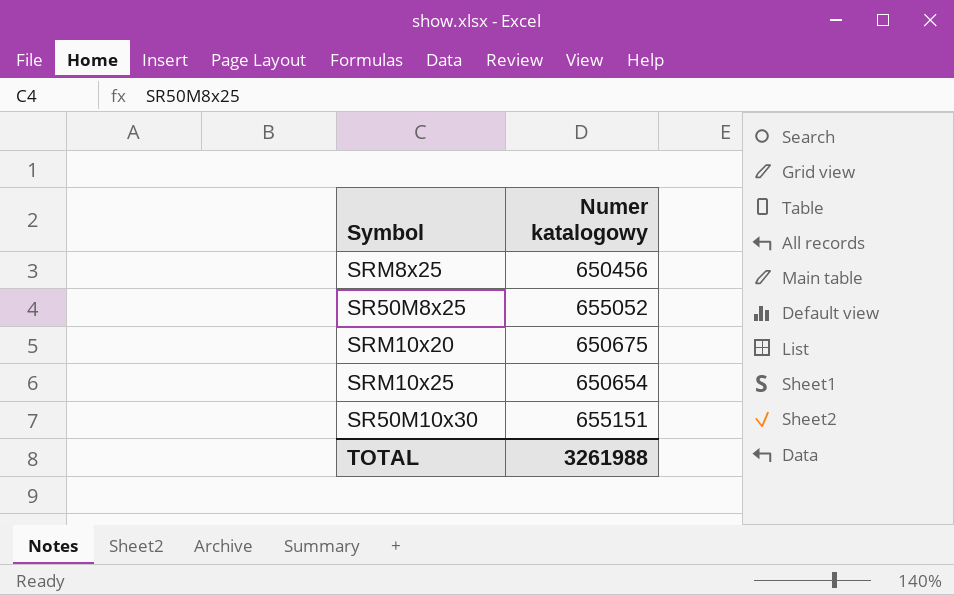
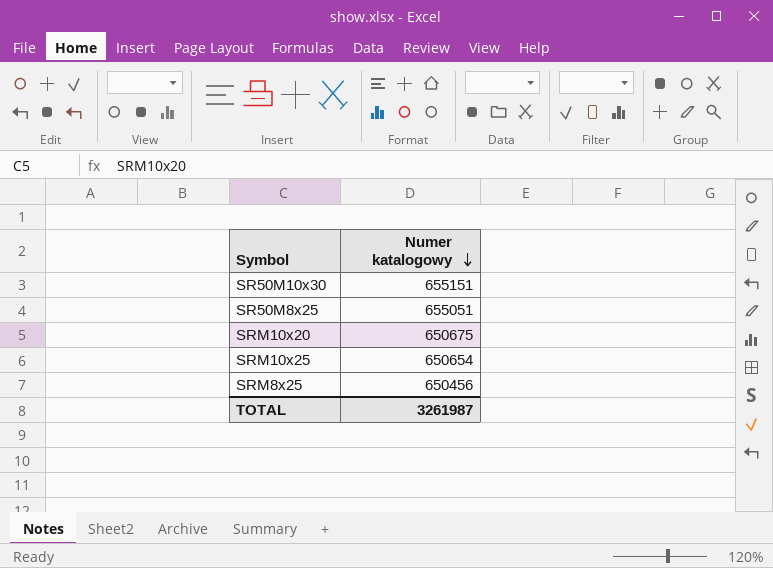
row order: none -> Numer katalogowy descending
SR50M8x25 | Numer katalogowy: 655052 -> 655051
TOTAL | Numer katalogowy: 3261988 -> 3261987

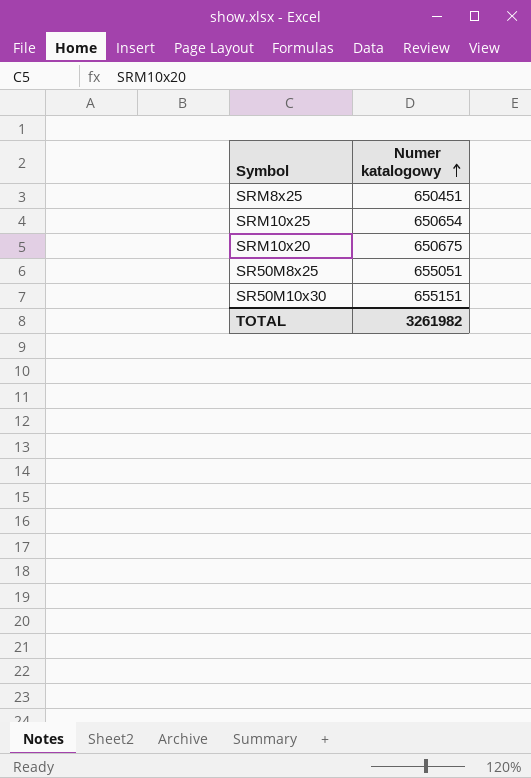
row order: Numer katalogowy descending -> Numer katalogowy ascending
SRM8x25 | Numer katalogowy: 650456 -> 650451
TOTAL | Numer katalogowy: 3261987 -> 3261982

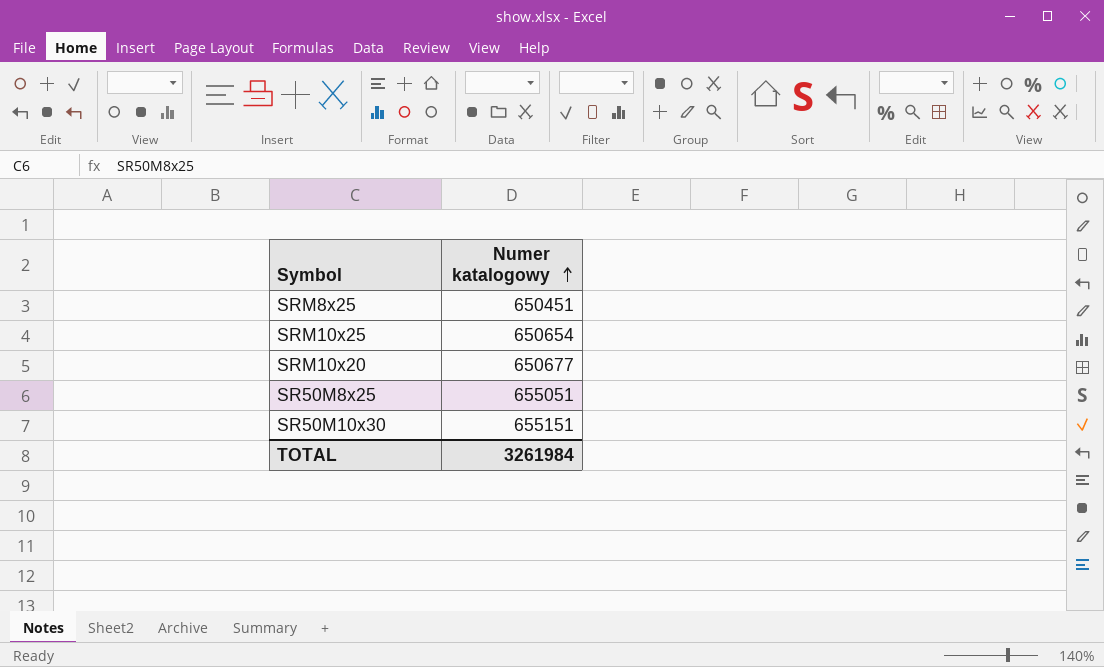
SRM10x20 | Numer katalogowy: 650675 -> 650677
TOTAL | Numer katalogowy: 3261982 -> 3261984

